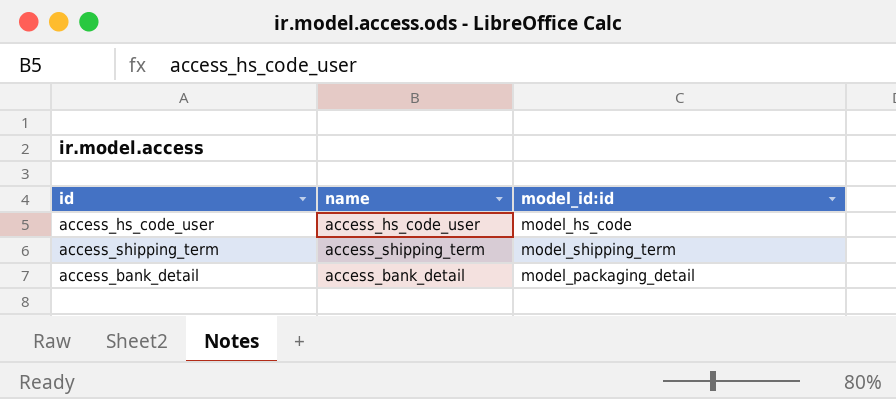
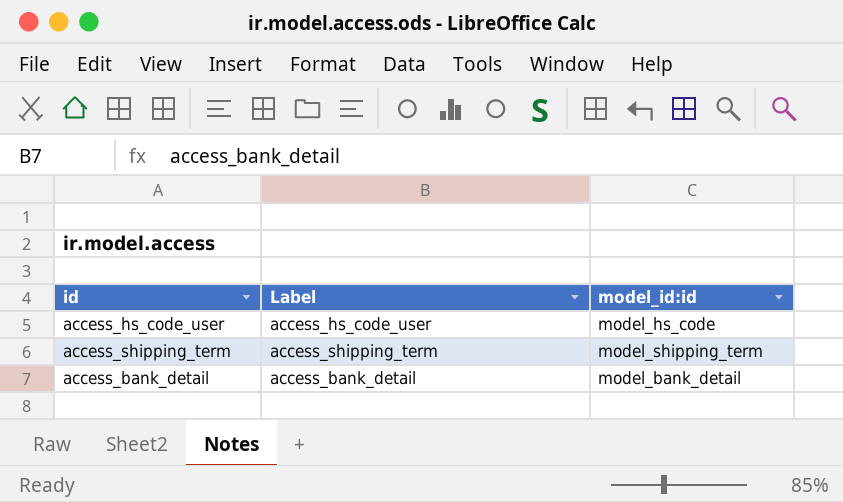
column name: name -> Label
access_bank_detail | model_id:id: model_packaging_detail -> model_bank_detail

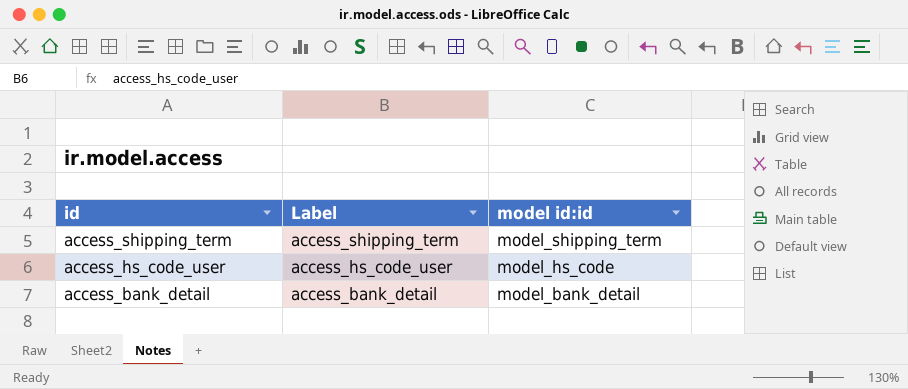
row order: none -> id descending
column name: model_id:id -> model id:id

